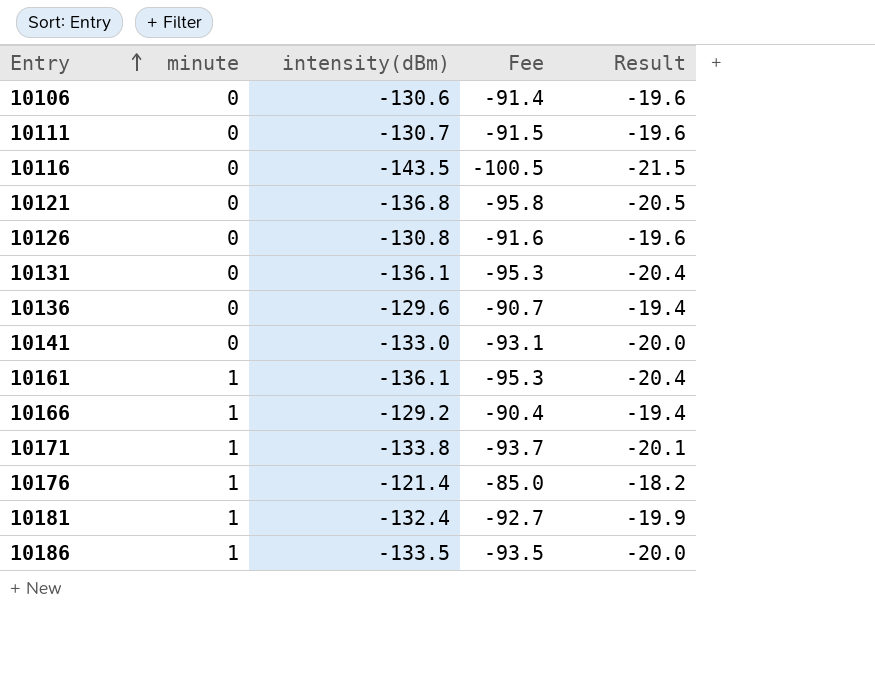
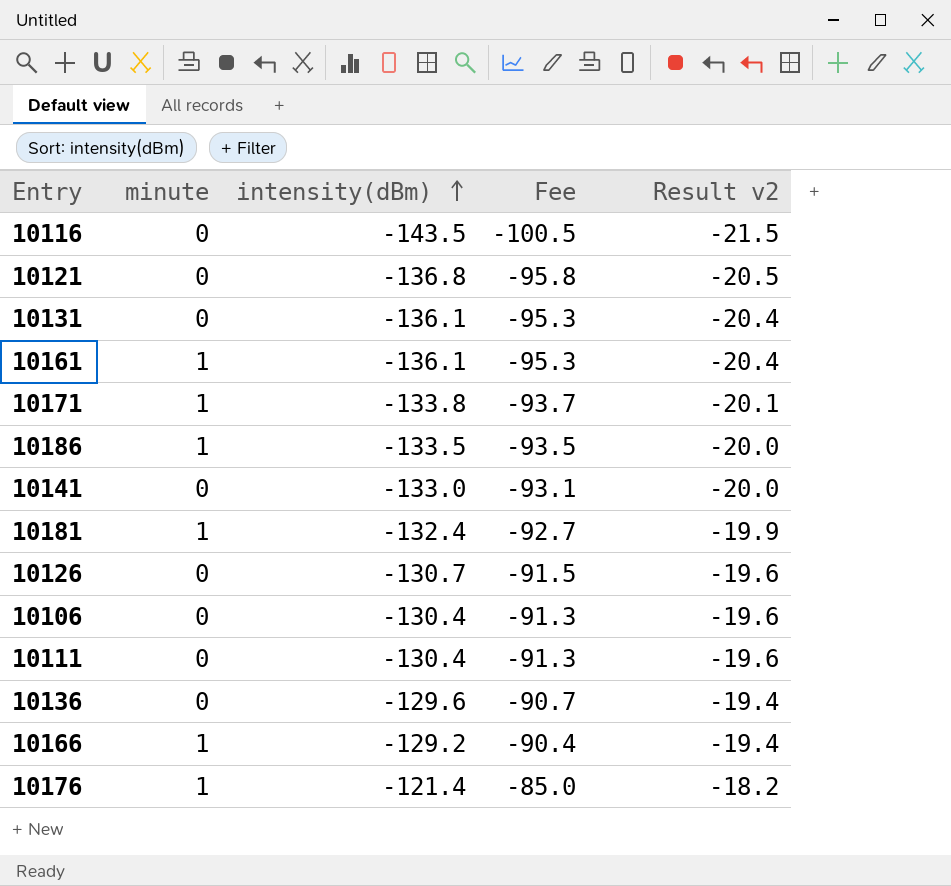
row order: Entry ascending -> intensity(dBm) ascending
column name: Result -> Result v2
10126 | intensity(dBm): -130.8 -> -130.7
10126 | Fee: -91.6 -> -91.5
10106 | intensity(dBm): -130.6 -> -130.4
10106 | Fee: -91.4 -> -91.3
10111 | intensity(dBm): -130.7 -> -130.4
10111 | Fee: -91.5 -> -91.3

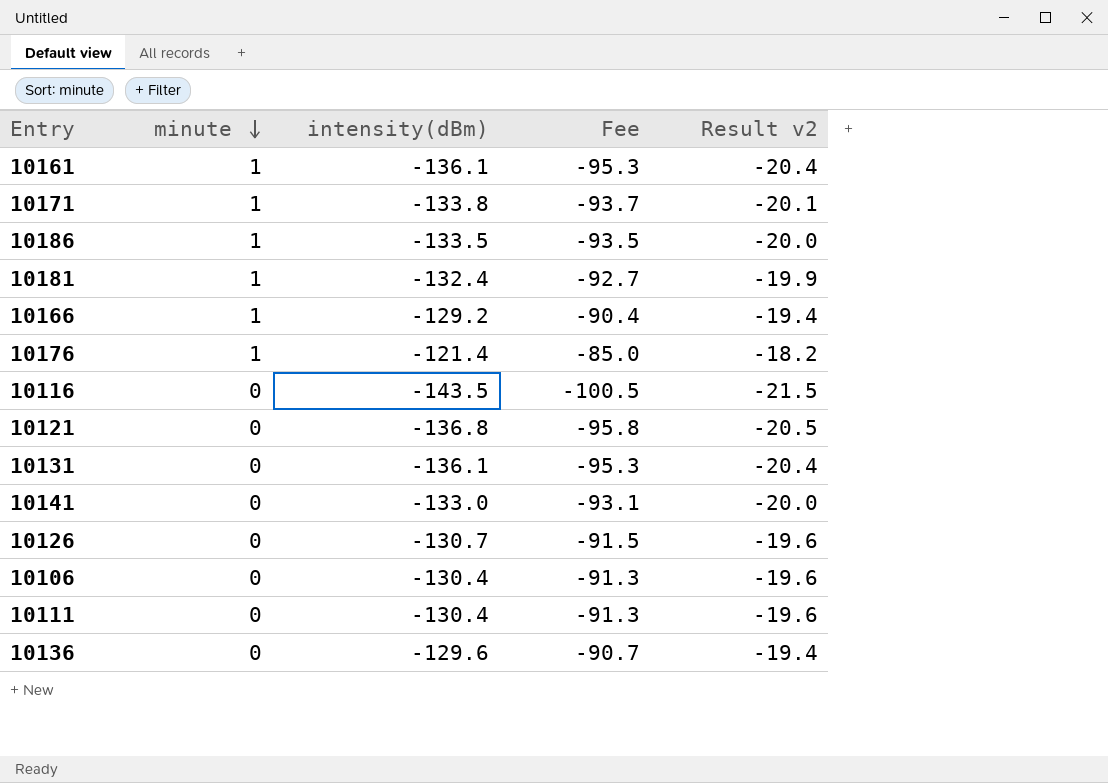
row order: intensity(dBm) ascending -> minute descending

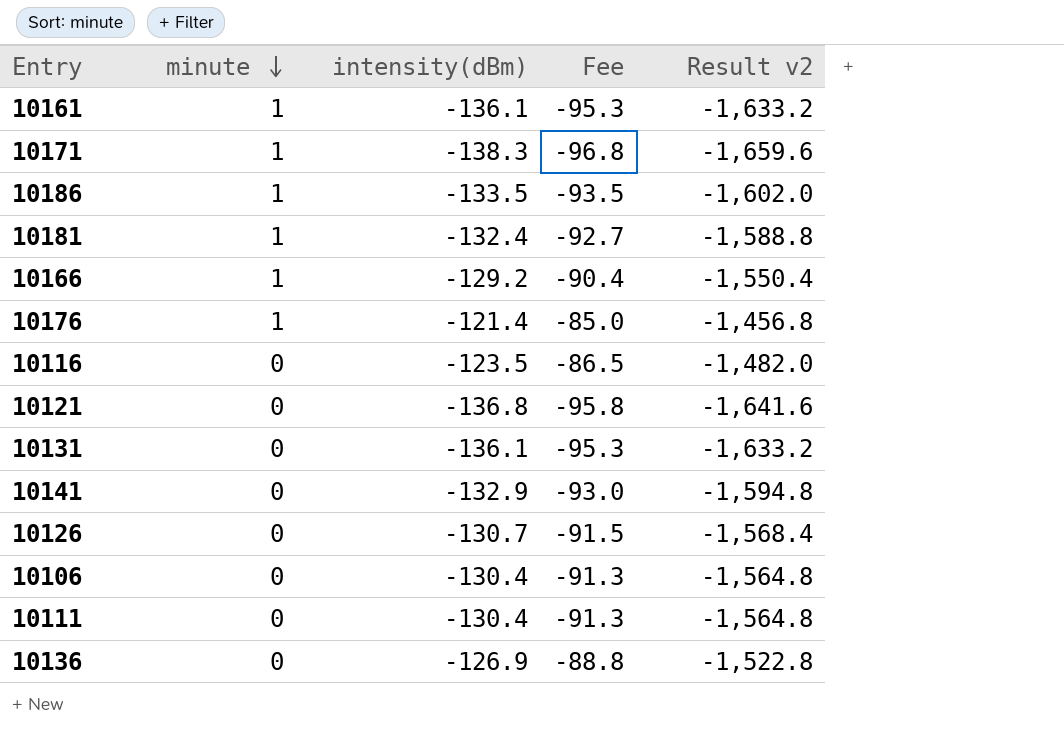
column Result v2 | formula: [intensity(dBm)] * 0.15 -> [intensity(dBm)] * 12
10171 | intensity(dBm): -133.8 -> -138.3
10171 | Fee: -93.7 -> -96.8
10116 | intensity(dBm): -143.5 -> -123.5
10116 | Fee: -100.5 -> -86.5
10141 | intensity(dBm): -133.0 -> -132.9
10141 | Fee: -93.1 -> -93.0
10136 | intensity(dBm): -129.6 -> -126.9
10136 | Fee: -90.7 -> -88.8

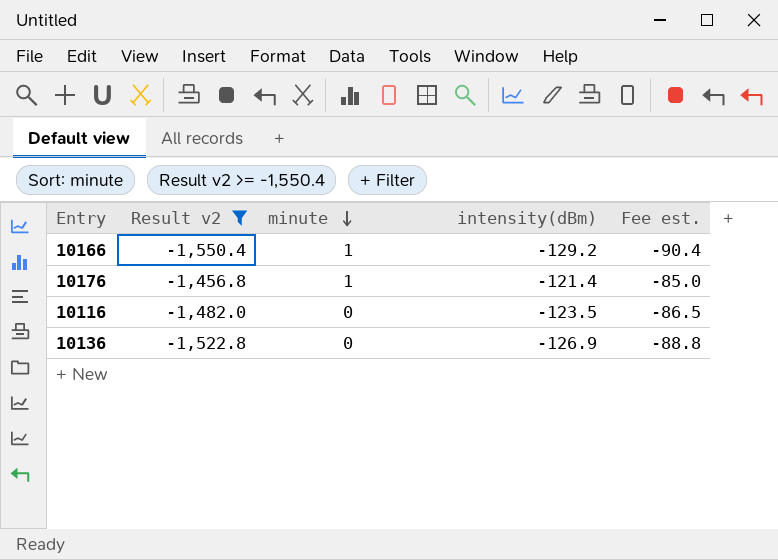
filter: none -> Result v2 >= -1,550.4
column Result v2 | position: 5 -> 2
column name: Fee -> Fee est.

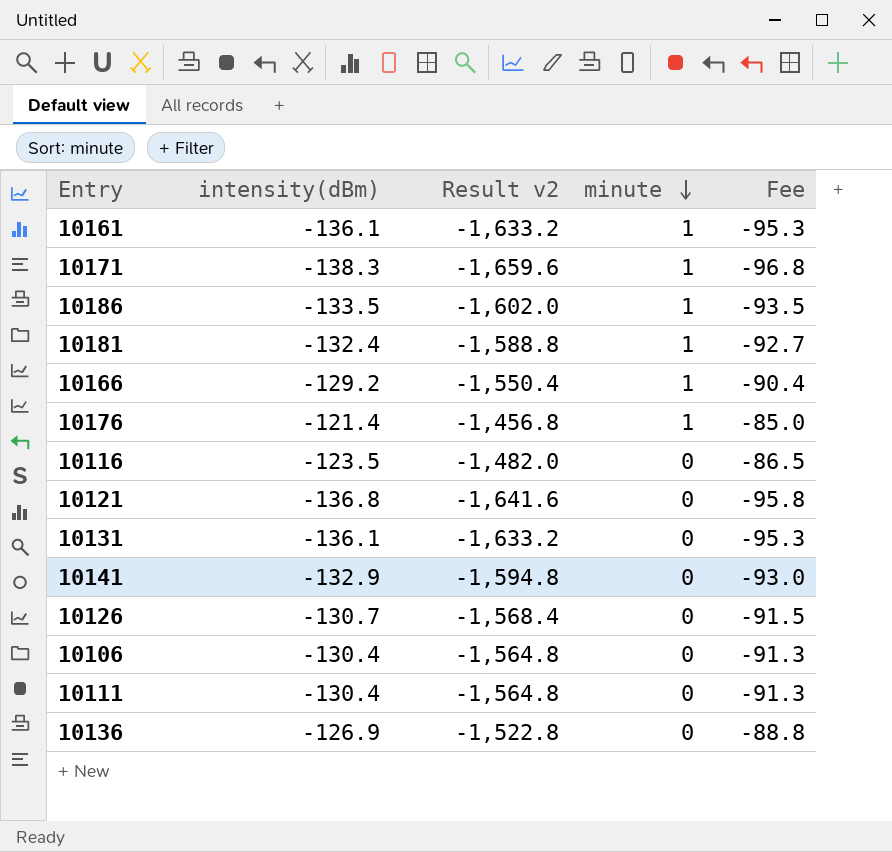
filter: Result v2 >= -1,550.4 -> none
column intensity(dBm) | position: 4 -> 2
column name: Fee est. -> Fee

